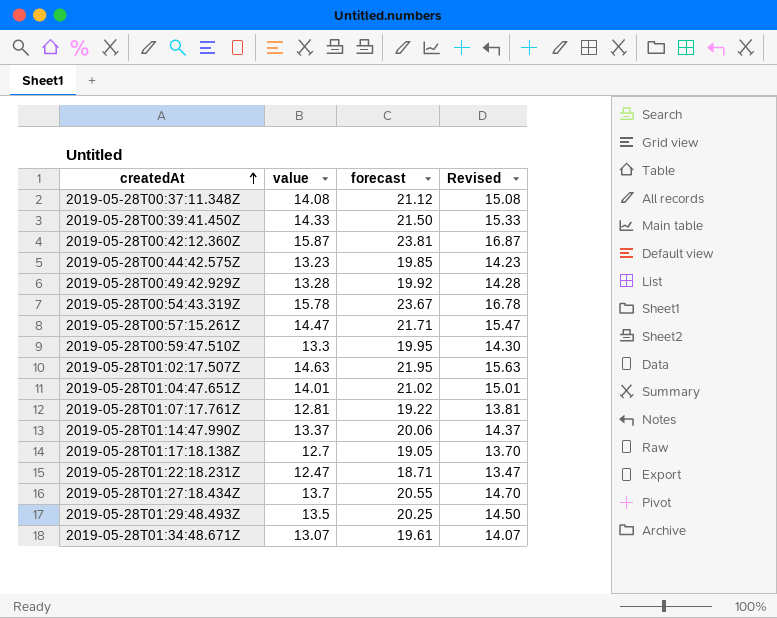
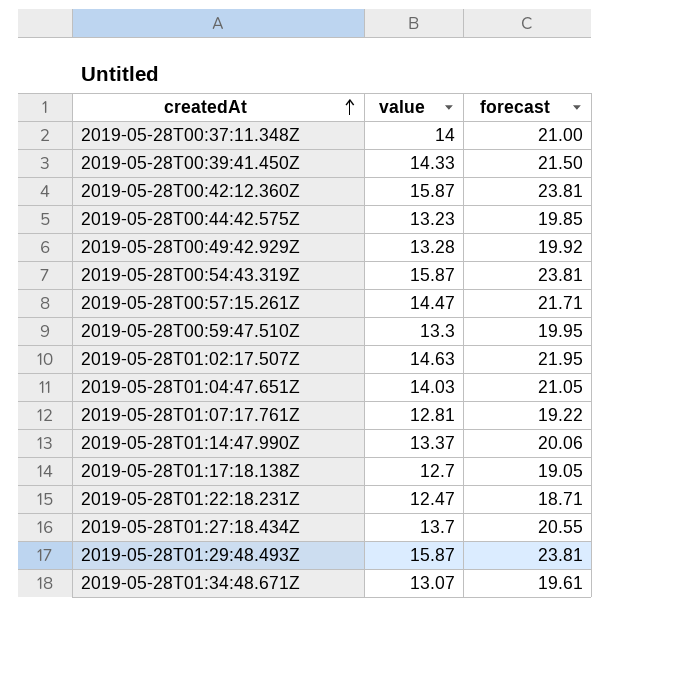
column Revised | formula: [value] + 1 -> none
2019-05-28T00:37:11.348Z | value: 14.08 -> 14
2019-05-28T00:37:11.348Z | forecast: 21.12 -> 21.00
2019-05-28T00:54:43.319Z | value: 15.78 -> 15.87
2019-05-28T00:54:43.319Z | forecast: 23.67 -> 23.81
2019-05-28T01:04:47.651Z | value: 14.01 -> 14.03
2019-05-28T01:04:47.651Z | forecast: 21.02 -> 21.05
2019-05-28T01:29:48.493Z | value: 13.5 -> 15.87
2019-05-28T01:29:48.493Z | forecast: 20.25 -> 23.81

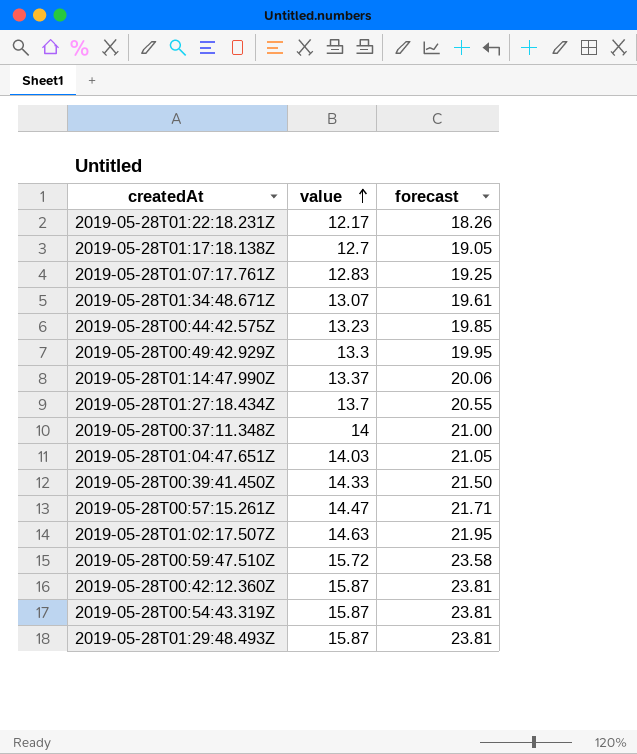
row order: createdAt ascending -> value ascending
2019-05-28T01:22:18.231Z | value: 12.47 -> 12.17
2019-05-28T01:22:18.231Z | forecast: 18.71 -> 18.26
2019-05-28T01:07:17.761Z | value: 12.81 -> 12.83
2019-05-28T01:07:17.761Z | forecast: 19.22 -> 19.25
2019-05-28T00:49:42.929Z | value: 13.28 -> 13.3
2019-05-28T00:49:42.929Z | forecast: 19.92 -> 19.95
2019-05-28T00:59:47.510Z | value: 13.3 -> 15.72
2019-05-28T00:59:47.510Z | forecast: 19.95 -> 23.58

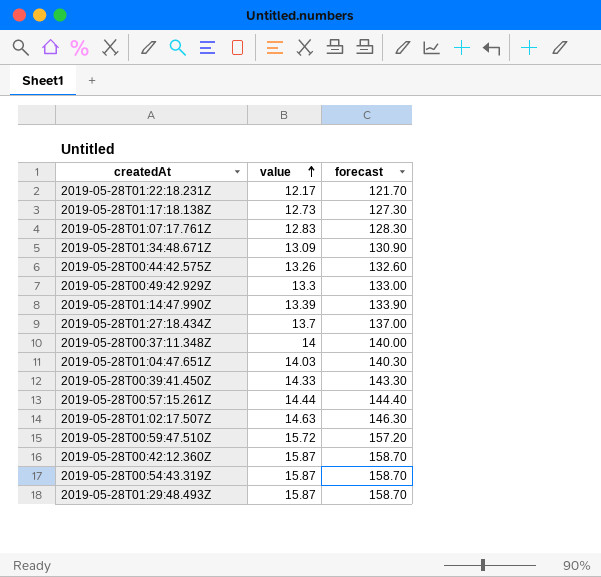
column forecast | formula: [value] * 1.5 -> [value] * 10
2019-05-28T01:17:18.138Z | value: 12.7 -> 12.73
2019-05-28T01:34:48.671Z | value: 13.07 -> 13.09
2019-05-28T00:44:42.575Z | value: 13.23 -> 13.26
2019-05-28T01:14:47.990Z | value: 13.37 -> 13.39
2019-05-28T00:57:15.261Z | value: 14.47 -> 14.44

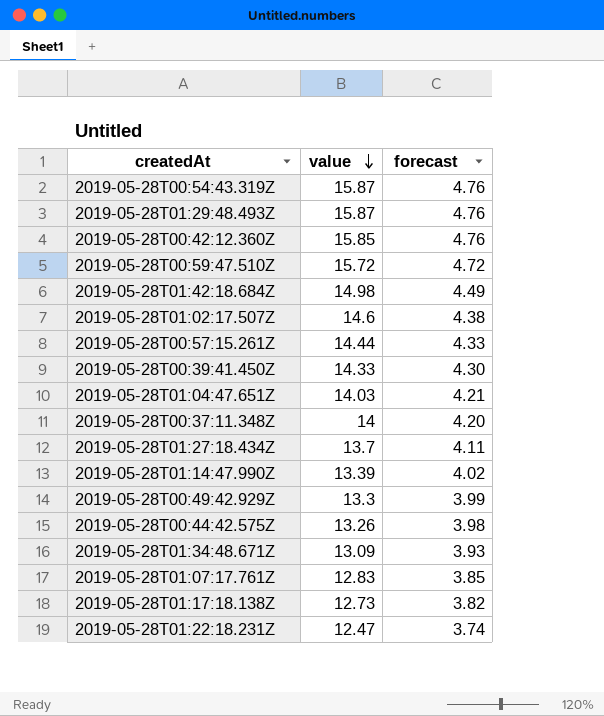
row order: value ascending -> value descending
column forecast | formula: [value] * 10 -> [value] * 0.3
2019-05-28T00:42:12.360Z | value: 15.87 -> 15.85
row 2019-05-28T01:42:18.684Z: none -> 14.98 | 4.49
2019-05-28T01:02:17.507Z | value: 14.63 -> 14.6
2019-05-28T01:22:18.231Z | value: 12.17 -> 12.47

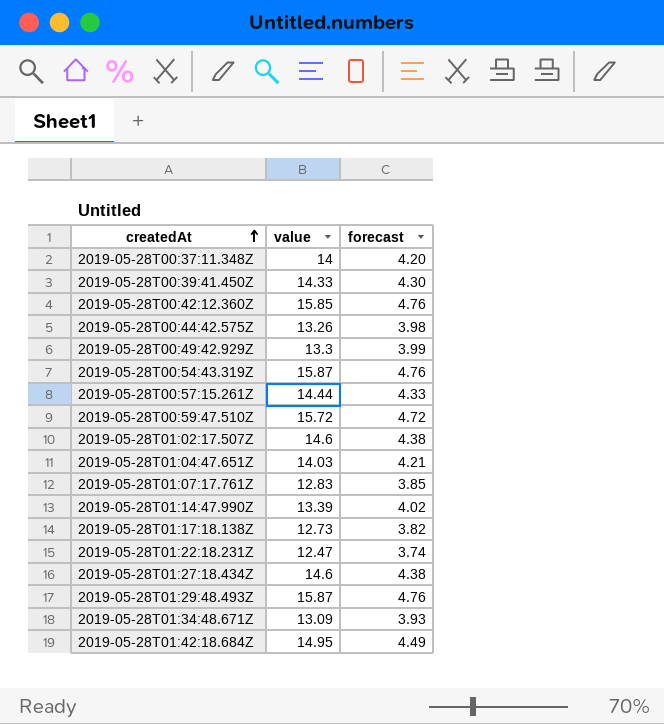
row order: value descending -> createdAt ascending
2019-05-28T01:27:18.434Z | value: 13.7 -> 14.6
2019-05-28T01:27:18.434Z | forecast: 4.11 -> 4.38
2019-05-28T01:42:18.684Z | value: 14.98 -> 14.95

